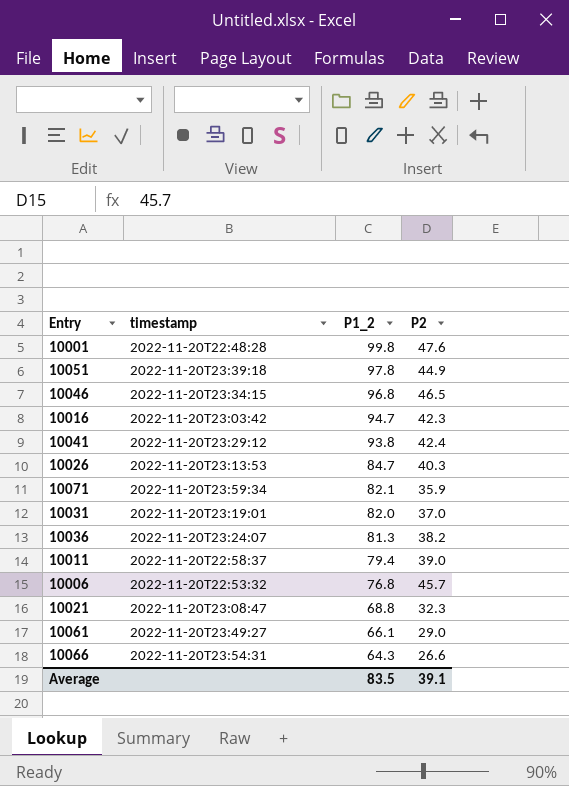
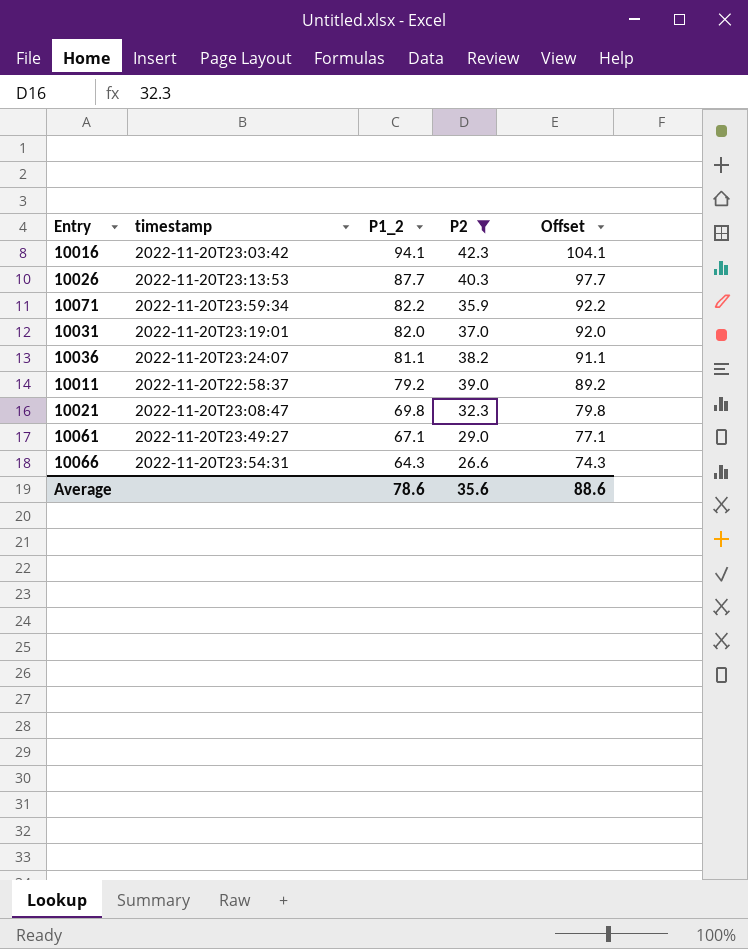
filter: none -> P2 <= 42.3
column Offset | formula: none -> [P1_2] + 10
10016 | P1_2: 94.7 -> 94.1
10026 | P1_2: 84.7 -> 87.7
10071 | P1_2: 82.1 -> 82.2
10036 | P1_2: 81.3 -> 81.1
10011 | P1_2: 79.4 -> 79.2
10021 | P1_2: 68.8 -> 69.8
10061 | P1_2: 66.1 -> 67.1
Average | P1_2: 83.5 -> 78.6
Average | P2: 39.1 -> 35.6

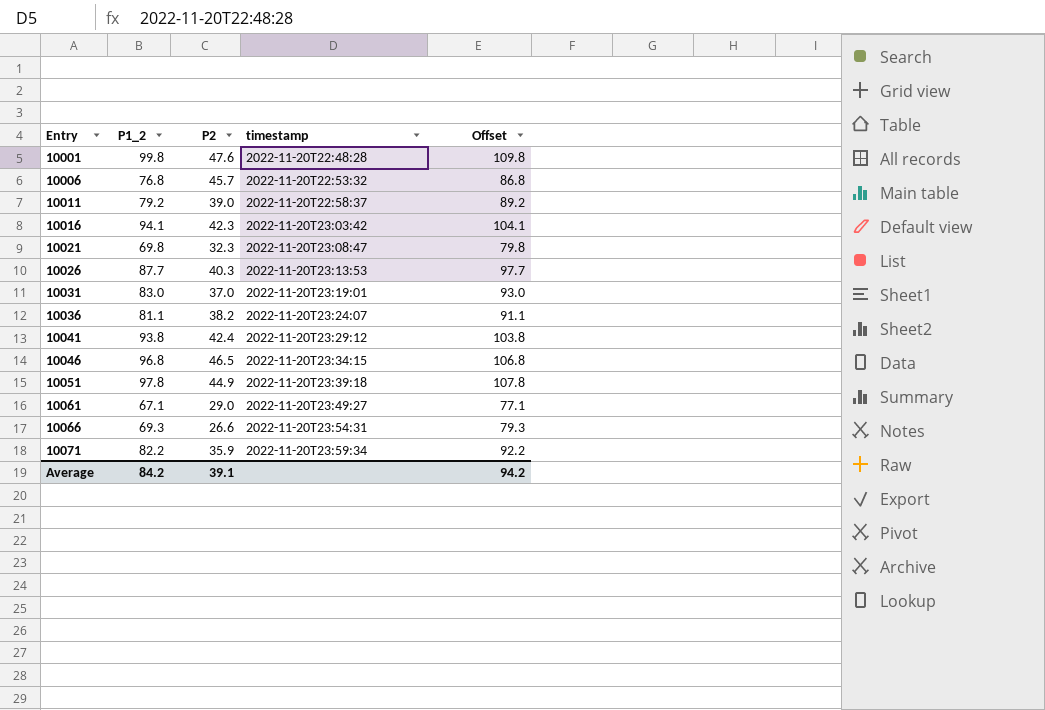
filter: P2 <= 42.3 -> none
row order: P1_2 descending -> Entry ascending
column timestamp | position: 2 -> 4
10031 | P1_2: 82.0 -> 83.0
10031 | Offset: 92.0 -> 93.0
10066 | P1_2: 64.3 -> 69.3
10066 | Offset: 74.3 -> 79.3
Average | P1_2: 78.6 -> 84.2
Average | P2: 35.6 -> 39.1
Average | Offset: 88.6 -> 94.2

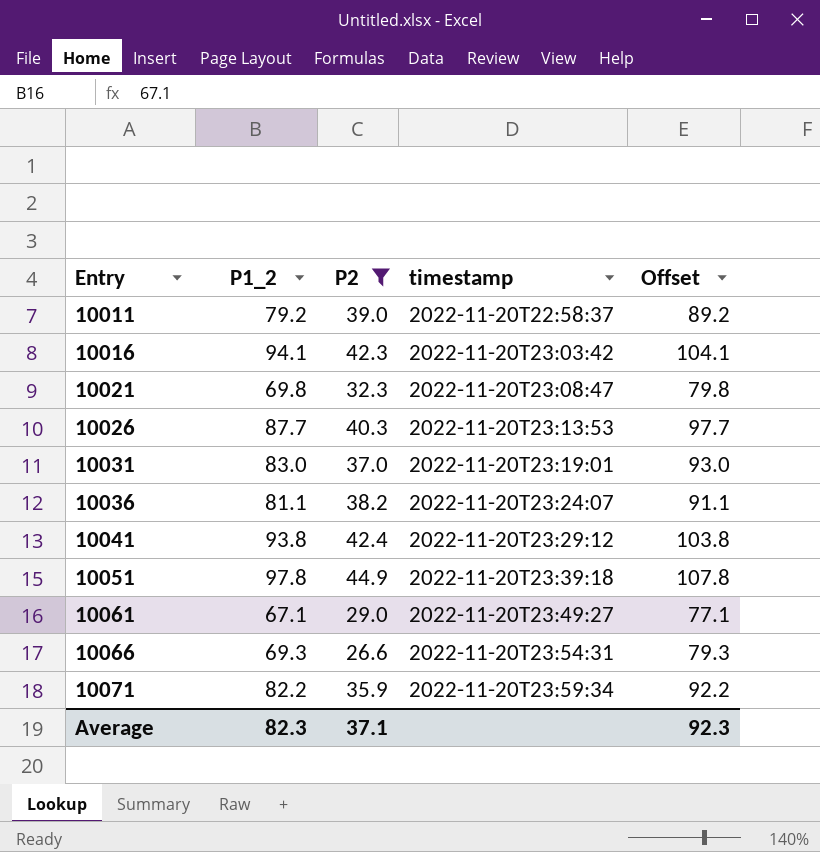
filter: none -> P2 <= 44.9
Average | P1_2: 84.2 -> 82.3
Average | P2: 39.1 -> 37.1
Average | Offset: 94.2 -> 92.3

